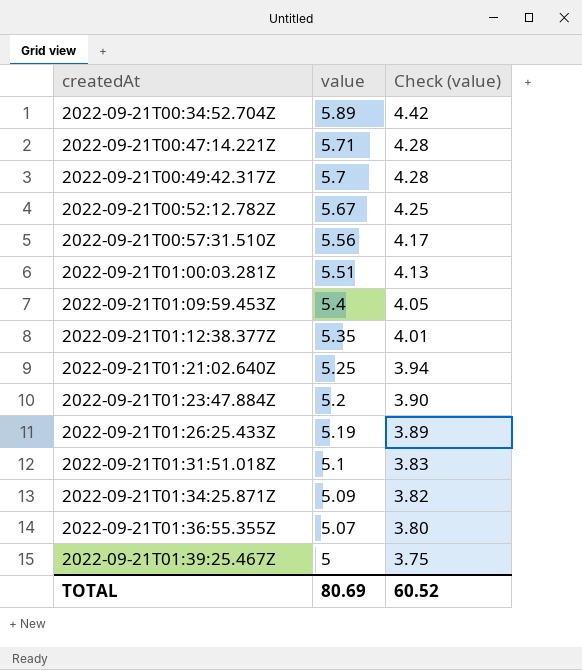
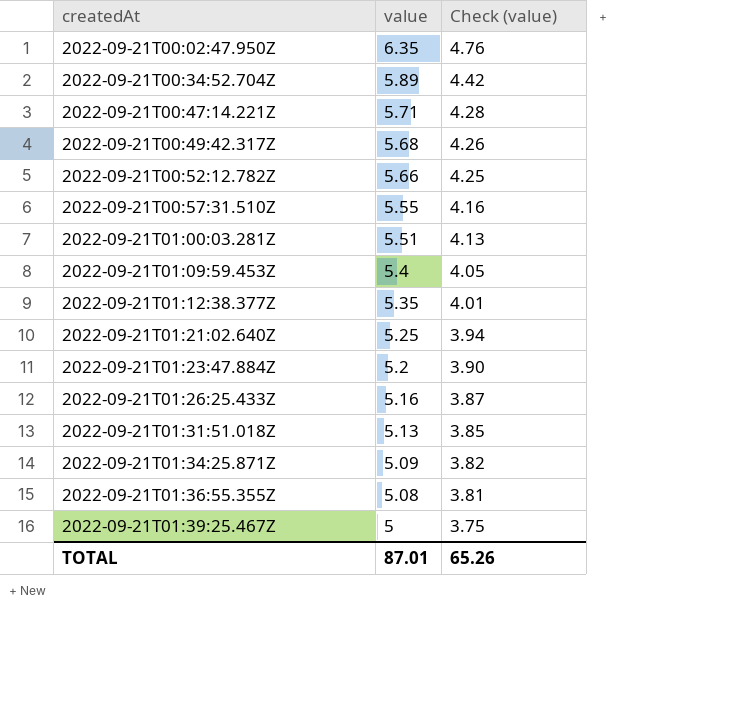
row 2022-09-21T00:02:47.950Z: none -> 6.35 | 4.76
2022-09-21T00:49:42.317Z | value: 5.7 -> 5.68
2022-09-21T00:49:42.317Z | Check (value): 4.28 -> 4.26
2022-09-21T00:52:12.782Z | value: 5.67 -> 5.66
2022-09-21T00:57:31.510Z | value: 5.56 -> 5.55
2022-09-21T00:57:31.510Z | Check (value): 4.17 -> 4.16
2022-09-21T01:26:25.433Z | value: 5.19 -> 5.16
2022-09-21T01:26:25.433Z | Check (value): 3.89 -> 3.87
2022-09-21T01:31:51.018Z | value: 5.1 -> 5.13
2022-09-21T01:31:51.018Z | Check (value): 3.83 -> 3.85
2022-09-21T01:36:55.355Z | value: 5.07 -> 5.08
2022-09-21T01:36:55.355Z | Check (value): 3.80 -> 3.81
TOTAL | value: 80.69 -> 87.01
TOTAL | Check (value): 60.52 -> 65.26

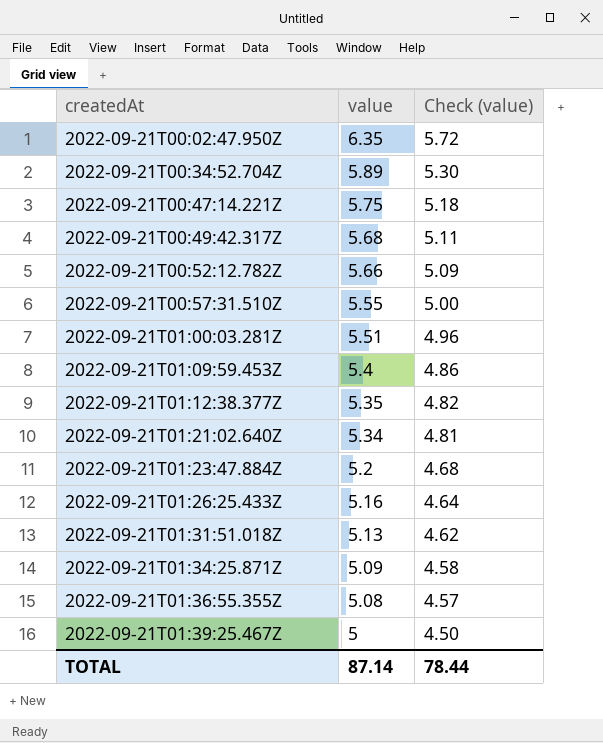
column Check (value) | formula: [value] * 0.75 -> [value] * 0.9
2022-09-21T00:47:14.221Z | value: 5.71 -> 5.75
2022-09-21T01:21:02.640Z | value: 5.25 -> 5.34
TOTAL | value: 87.01 -> 87.14
TOTAL | Check (value): 65.26 -> 78.44

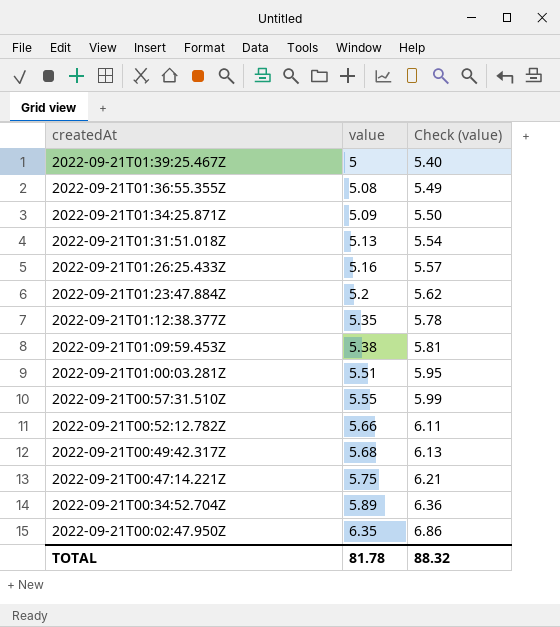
row order: createdAt ascending -> createdAt descending
column Check (value) | formula: [value] * 0.9 -> [value] * 1.08
row 2022-09-21T01:21:02.640Z: 5.34 | 4.81 -> none
2022-09-21T01:09:59.453Z | value: 5.4 -> 5.38
TOTAL | value: 87.14 -> 81.78
TOTAL | Check (value): 78.44 -> 88.32

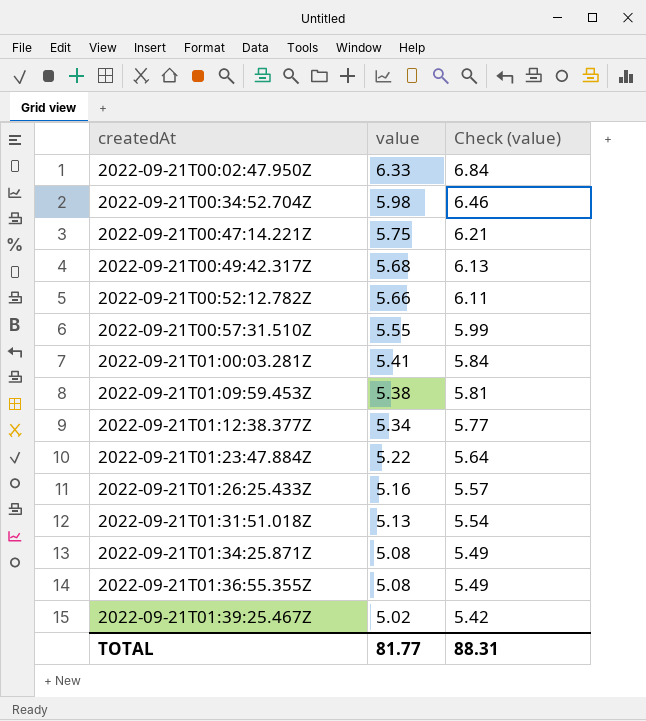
row order: createdAt descending -> createdAt ascending
2022-09-21T00:02:47.950Z | value: 6.35 -> 6.33
2022-09-21T00:02:47.950Z | Check (value): 6.86 -> 6.84
2022-09-21T00:34:52.704Z | value: 5.89 -> 5.98
2022-09-21T00:34:52.704Z | Check (value): 6.36 -> 6.46
2022-09-21T01:00:03.281Z | value: 5.51 -> 5.41
2022-09-21T01:00:03.281Z | Check (value): 5.95 -> 5.84
2022-09-21T01:12:38.377Z | value: 5.35 -> 5.34
2022-09-21T01:12:38.377Z | Check (value): 5.78 -> 5.77
2022-09-21T01:23:47.884Z | value: 5.2 -> 5.22
2022-09-21T01:23:47.884Z | Check (value): 5.62 -> 5.64
2022-09-21T01:34:25.871Z | value: 5.09 -> 5.08
2022-09-21T01:34:25.871Z | Check (value): 5.50 -> 5.49
2022-09-21T01:39:25.467Z | value: 5 -> 5.02
2022-09-21T01:39:25.467Z | Check (value): 5.40 -> 5.42
TOTAL | value: 81.78 -> 81.77
TOTAL | Check (value): 88.32 -> 88.31

